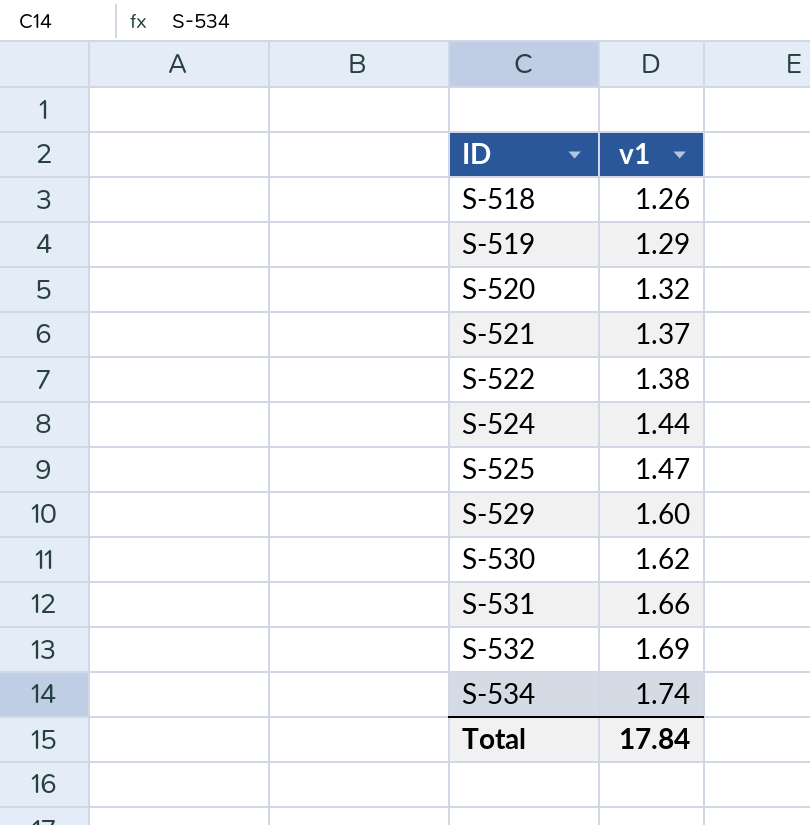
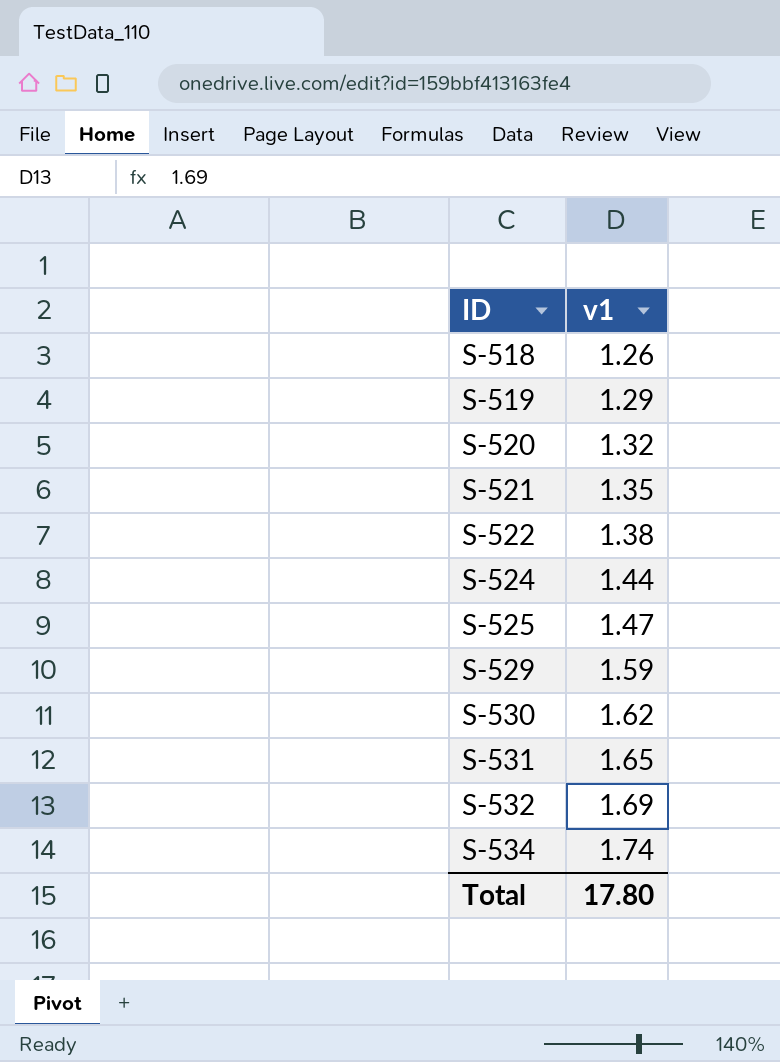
S-521 | v1: 1.37 -> 1.35
S-529 | v1: 1.60 -> 1.59
S-531 | v1: 1.66 -> 1.65
Total | v1: 17.84 -> 17.80

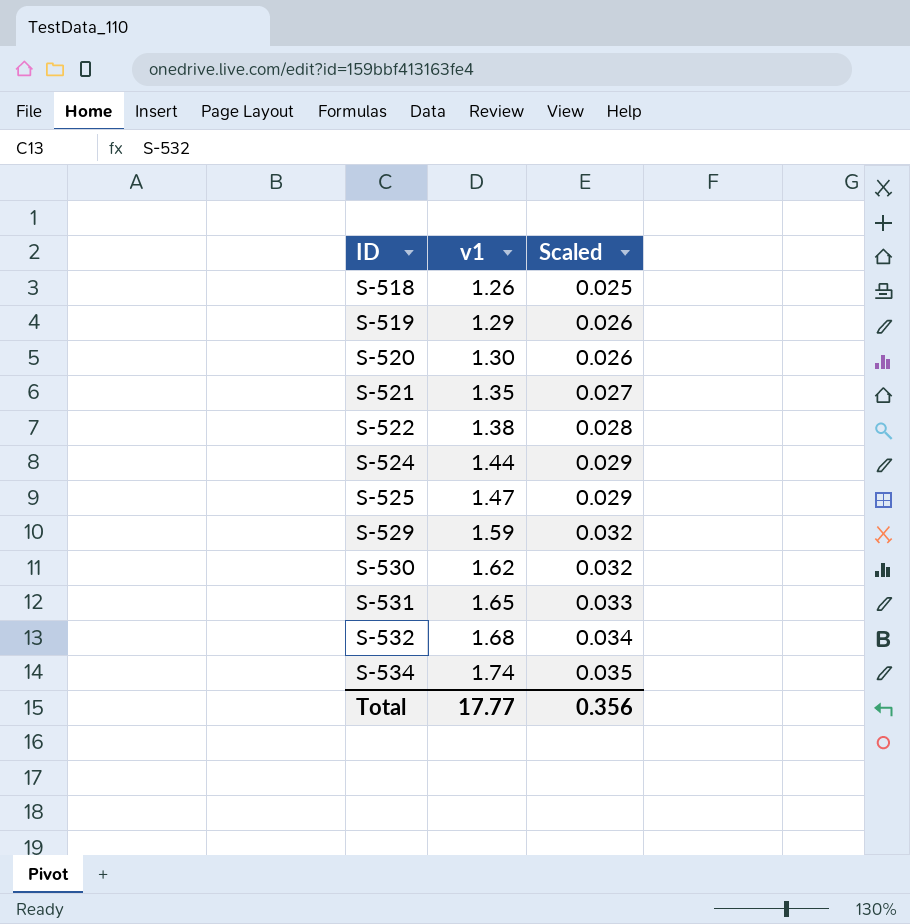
column Scaled | formula: none -> [v1] * 0.02
S-520 | v1: 1.32 -> 1.30
S-532 | v1: 1.69 -> 1.68
Total | v1: 17.80 -> 17.77

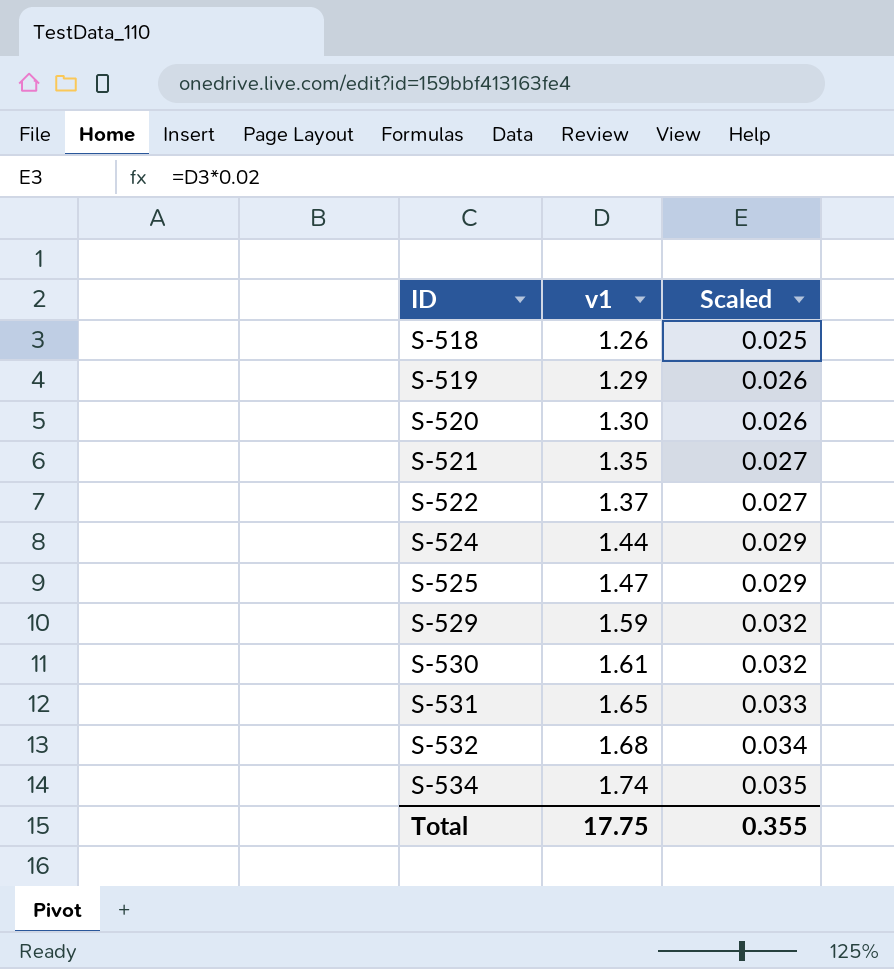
S-522 | v1: 1.38 -> 1.37
S-522 | Scaled: 0.028 -> 0.027
S-530 | v1: 1.62 -> 1.61
Total | v1: 17.77 -> 17.75
Total | Scaled: 0.356 -> 0.355

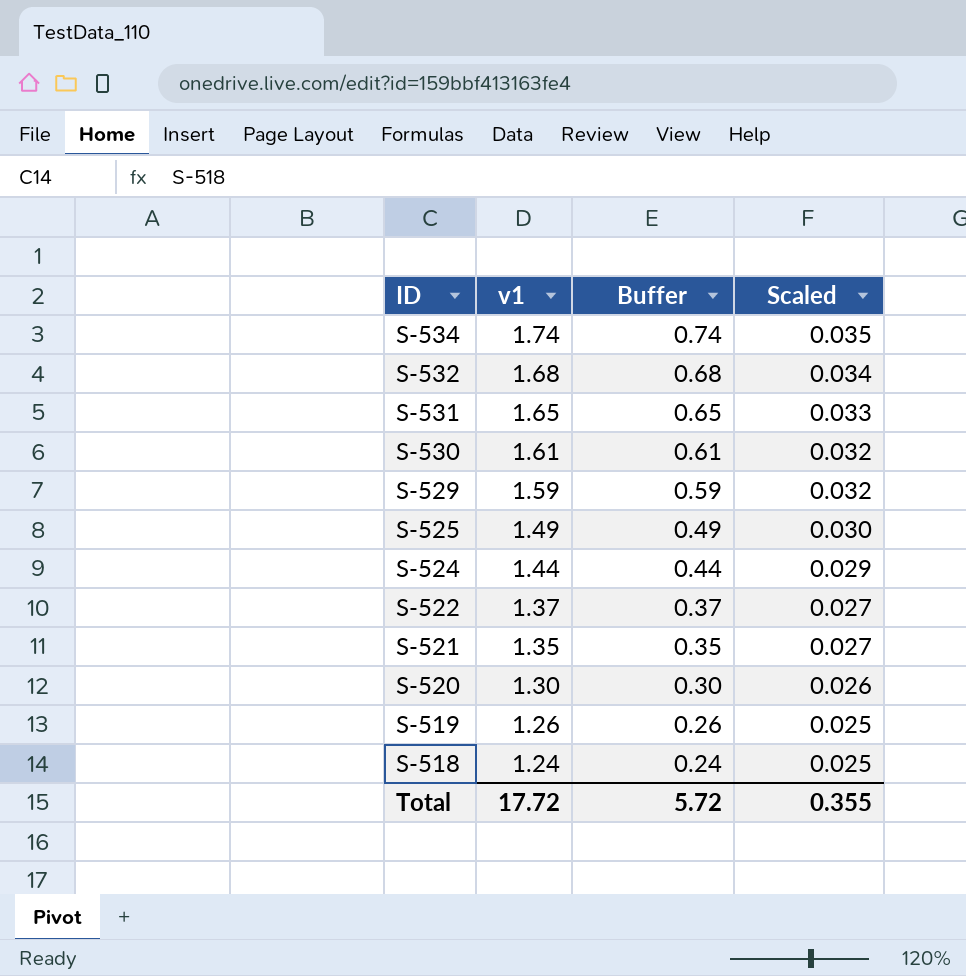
row order: ID ascending -> ID descending
column Buffer | formula: none -> [v1] - 1
S-525 | v1: 1.47 -> 1.49
S-525 | Scaled: 0.029 -> 0.030
S-519 | v1: 1.29 -> 1.26
S-519 | Scaled: 0.026 -> 0.025
S-518 | v1: 1.26 -> 1.24
Total | v1: 17.75 -> 17.72

